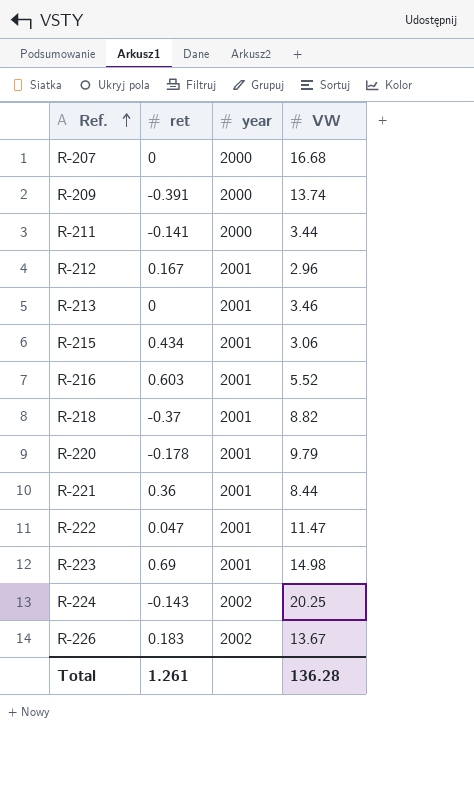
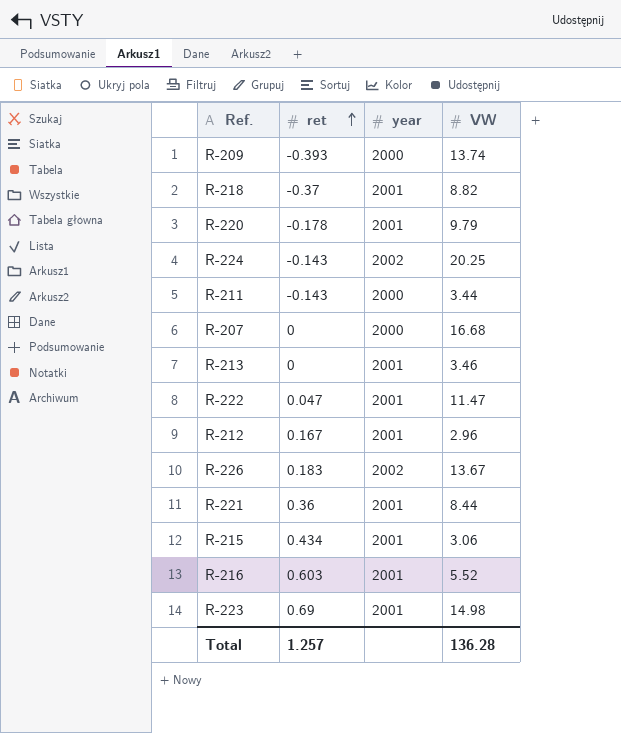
row order: Ref. ascending -> ret ascending
R-209 | ret: -0.391 -> -0.393
R-211 | ret: -0.141 -> -0.143
Total | ret: 1.261 -> 1.257

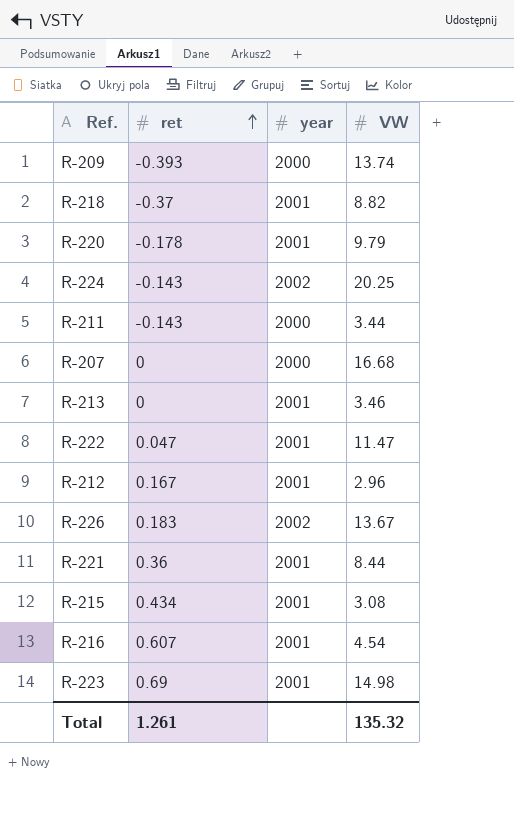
R-215 | VW: 3.06 -> 3.08
R-216 | ret: 0.603 -> 0.607
R-216 | VW: 5.52 -> 4.54
Total | ret: 1.257 -> 1.261
Total | VW: 136.28 -> 135.32

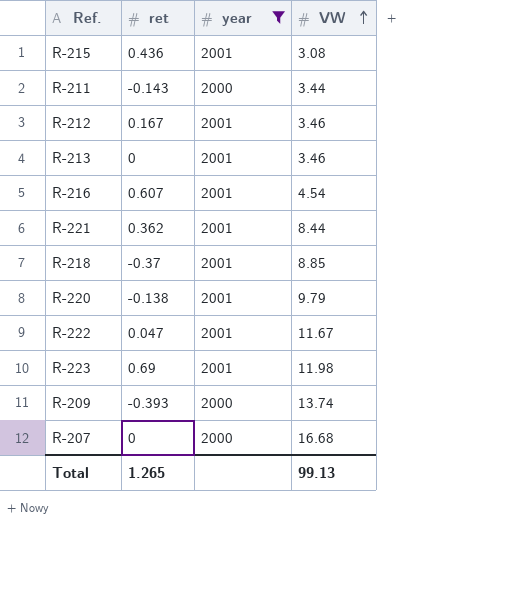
filter: none -> year != 2002
row order: ret ascending -> VW ascending
R-215 | ret: 0.434 -> 0.436
R-212 | VW: 2.96 -> 3.46
R-221 | ret: 0.36 -> 0.362
R-218 | VW: 8.82 -> 8.85
R-220 | ret: -0.178 -> -0.138
R-222 | VW: 11.47 -> 11.67
R-223 | VW: 14.98 -> 11.98
Total | ret: 1.261 -> 1.265
Total | VW: 135.32 -> 99.13

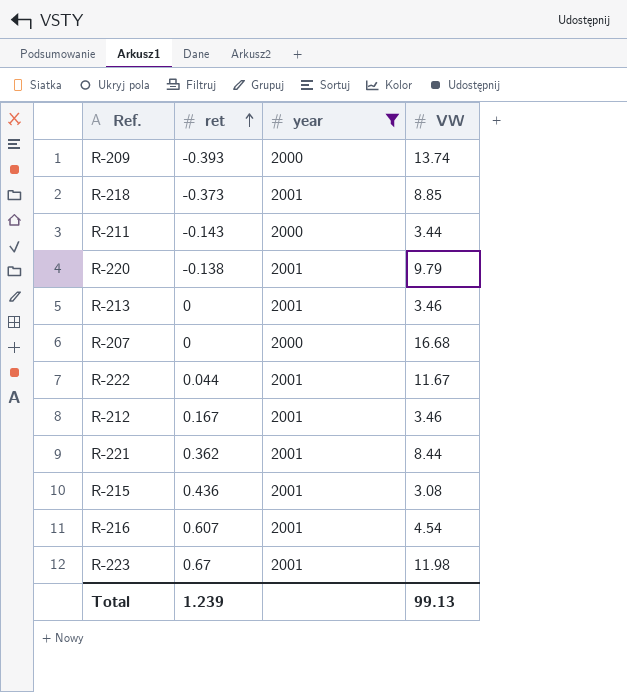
row order: VW ascending -> ret ascending
R-218 | ret: -0.37 -> -0.373
R-222 | ret: 0.047 -> 0.044
R-223 | ret: 0.69 -> 0.67
Total | ret: 1.265 -> 1.239

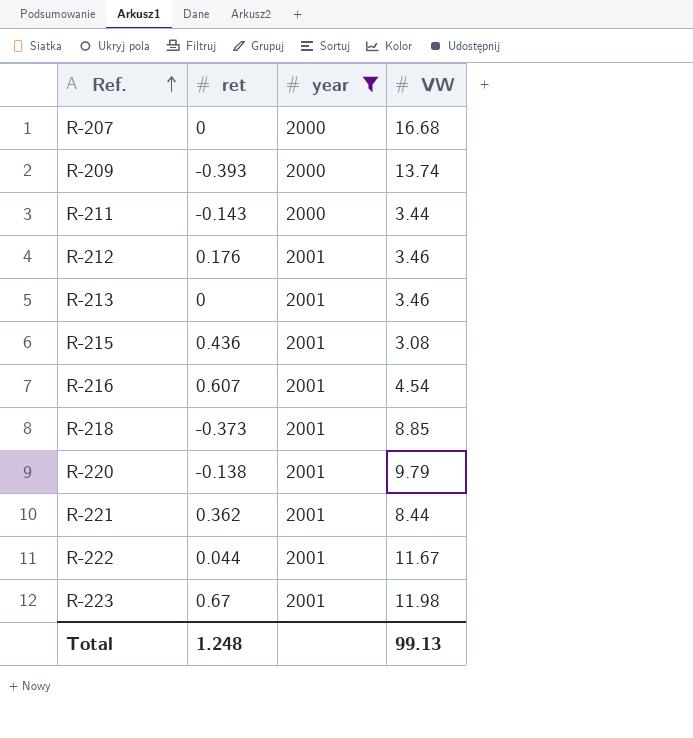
row order: ret ascending -> Ref. ascending
R-212 | ret: 0.167 -> 0.176
Total | ret: 1.239 -> 1.248

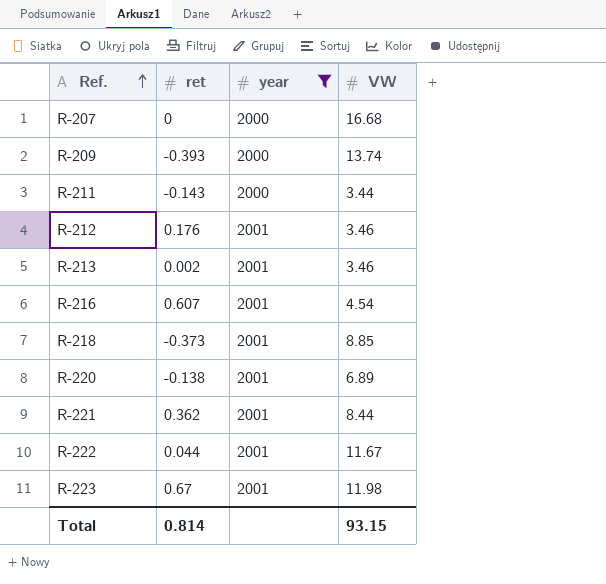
row R-215: 0.436 | 2001 | 3.08 -> none
R-213 | ret: 0 -> 0.002
R-220 | VW: 9.79 -> 6.89
Total | ret: 1.248 -> 0.814
Total | VW: 99.13 -> 93.15

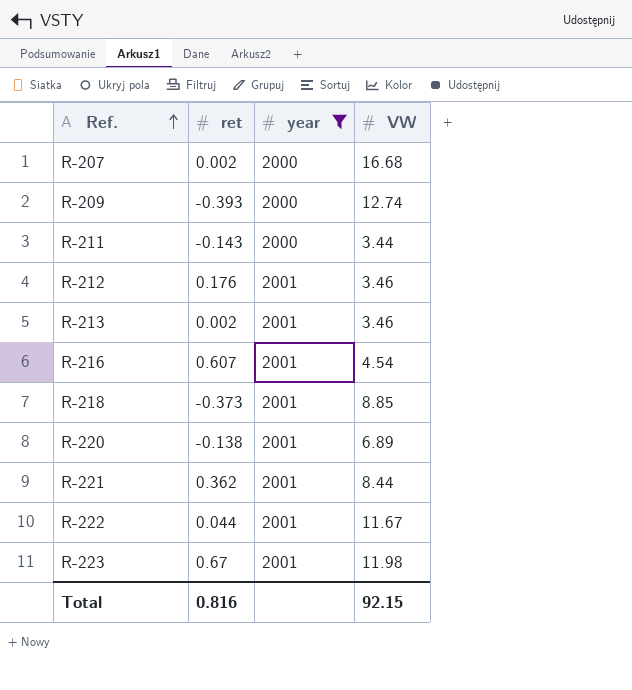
R-207 | ret: 0 -> 0.002
R-209 | VW: 13.74 -> 12.74
Total | ret: 0.814 -> 0.816
Total | VW: 93.15 -> 92.15

